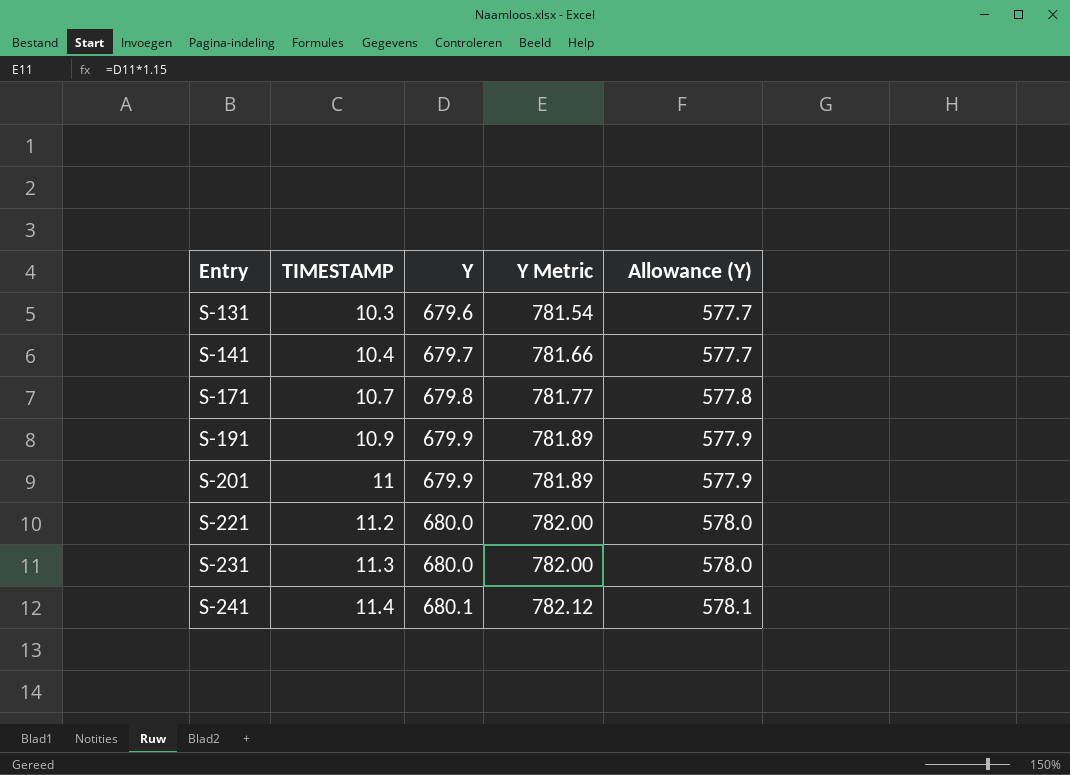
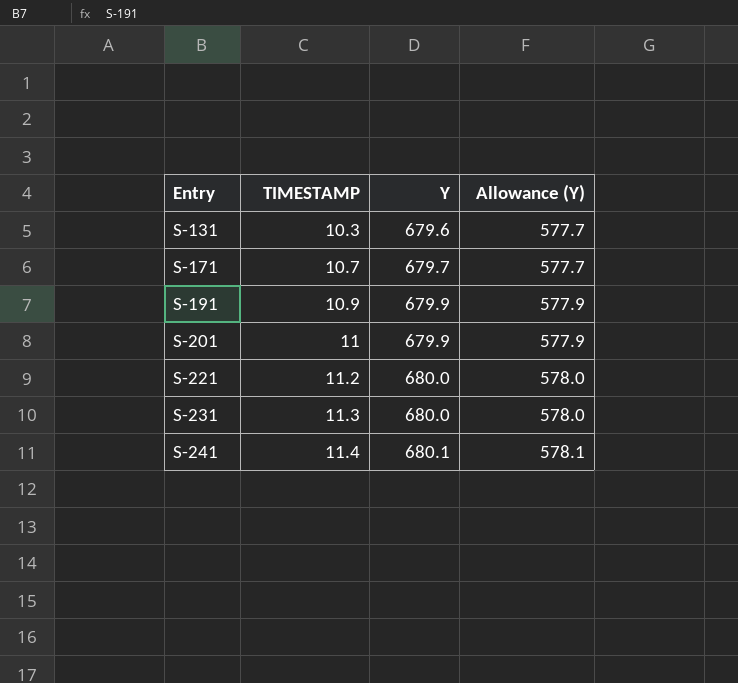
column Y Metric | formula: [Y] * 1.15 -> none
row S-141: 10.4 | 679.7 | 781.66 | 577.7 -> none
S-171 | Y: 679.8 -> 679.7
S-171 | Allowance (Y): 577.8 -> 577.7

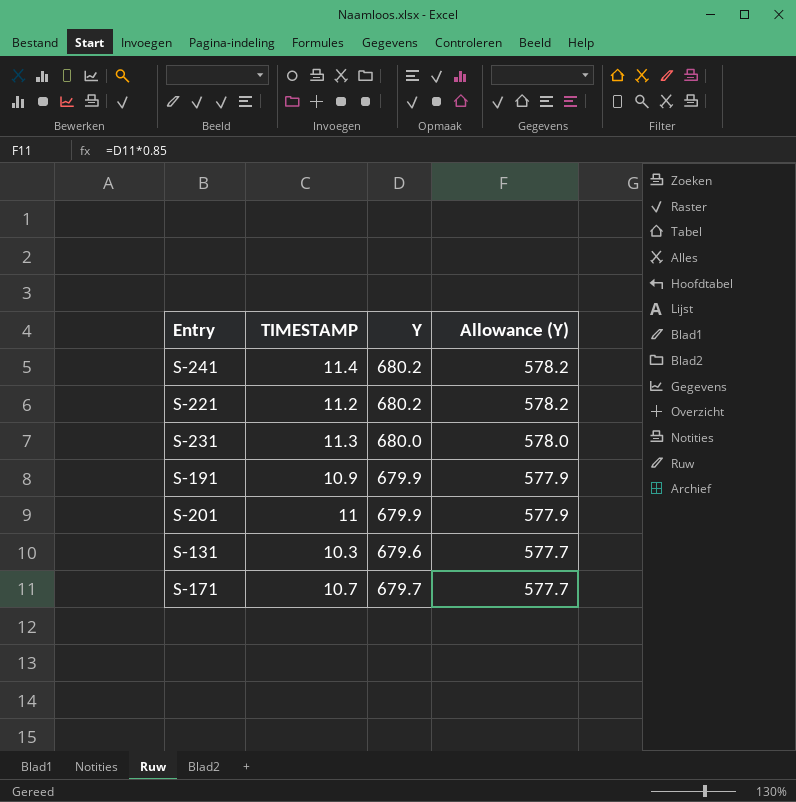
row order: Entry ascending -> Allowance (Y) descending
S-241 | Y: 680.1 -> 680.2
S-241 | Allowance (Y): 578.1 -> 578.2
S-221 | Y: 680.0 -> 680.2
S-221 | Allowance (Y): 578.0 -> 578.2

